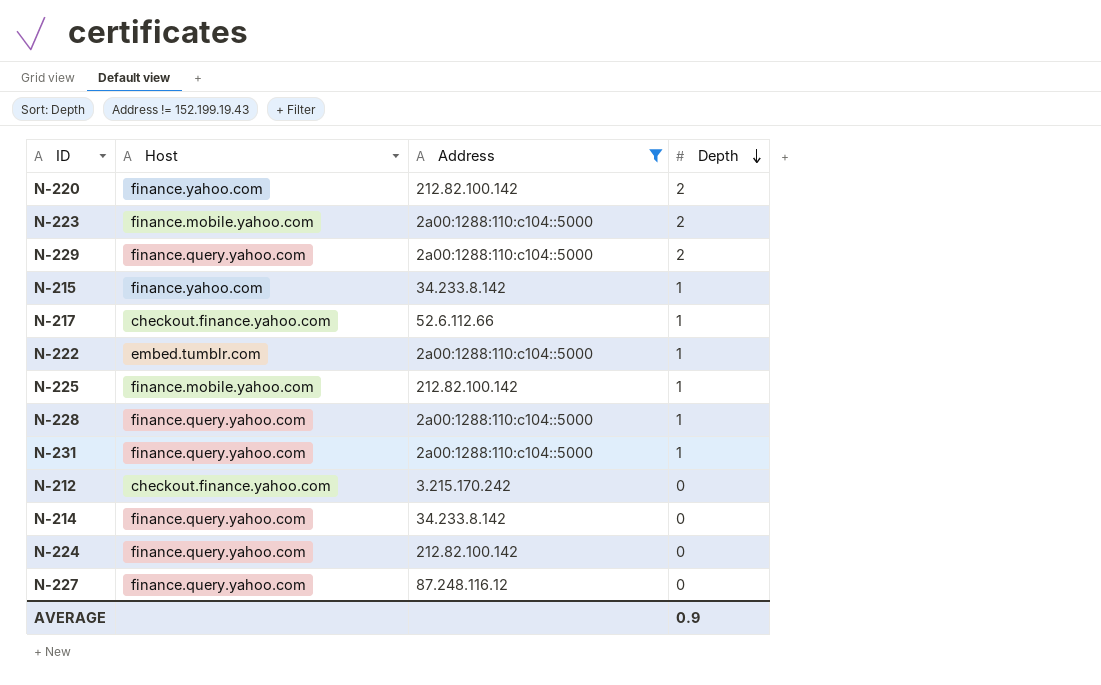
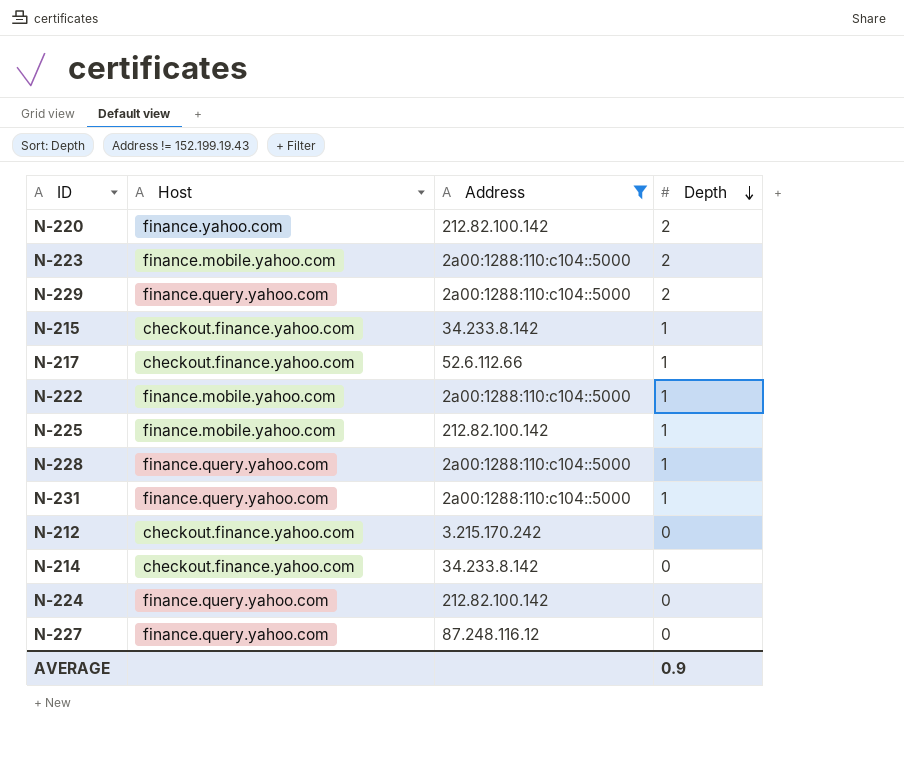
N-215 | Host: finance.yahoo.com -> checkout.finance.yahoo.com
N-222 | Host: embed.tumblr.com -> finance.mobile.yahoo.com
N-214 | Host: finance.query.yahoo.com -> checkout.finance.yahoo.com

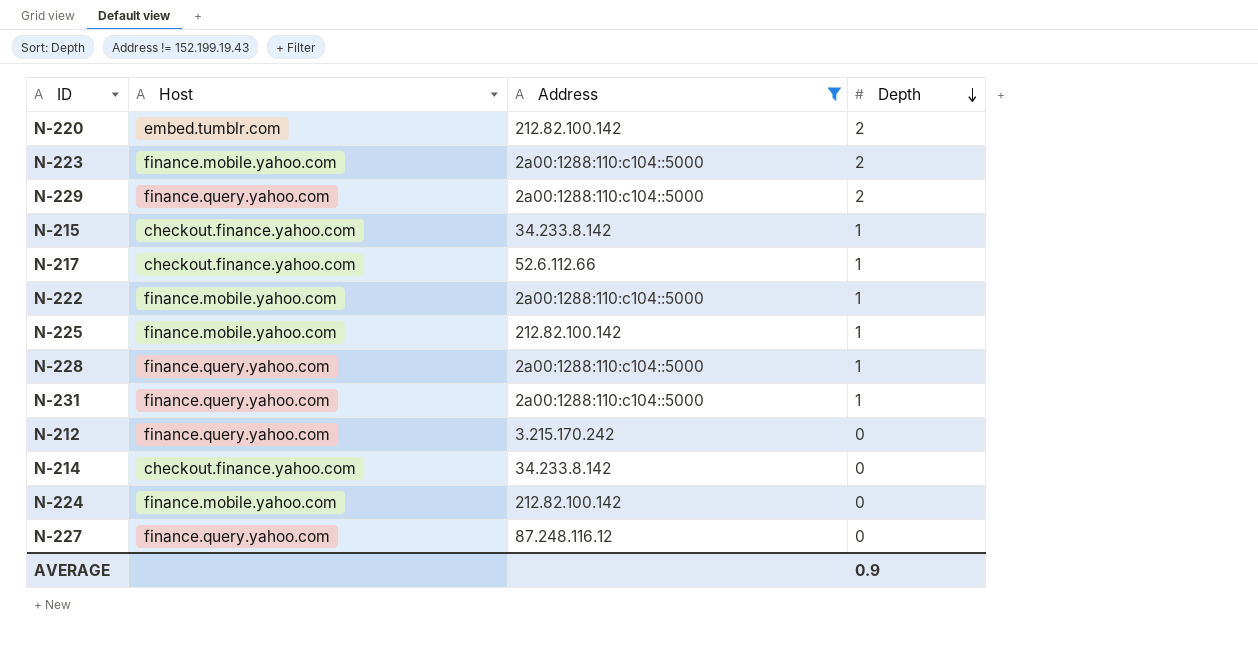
N-220 | Host: finance.yahoo.com -> embed.tumblr.com
N-212 | Host: checkout.finance.yahoo.com -> finance.query.yahoo.com
N-224 | Host: finance.query.yahoo.com -> finance.mobile.yahoo.com

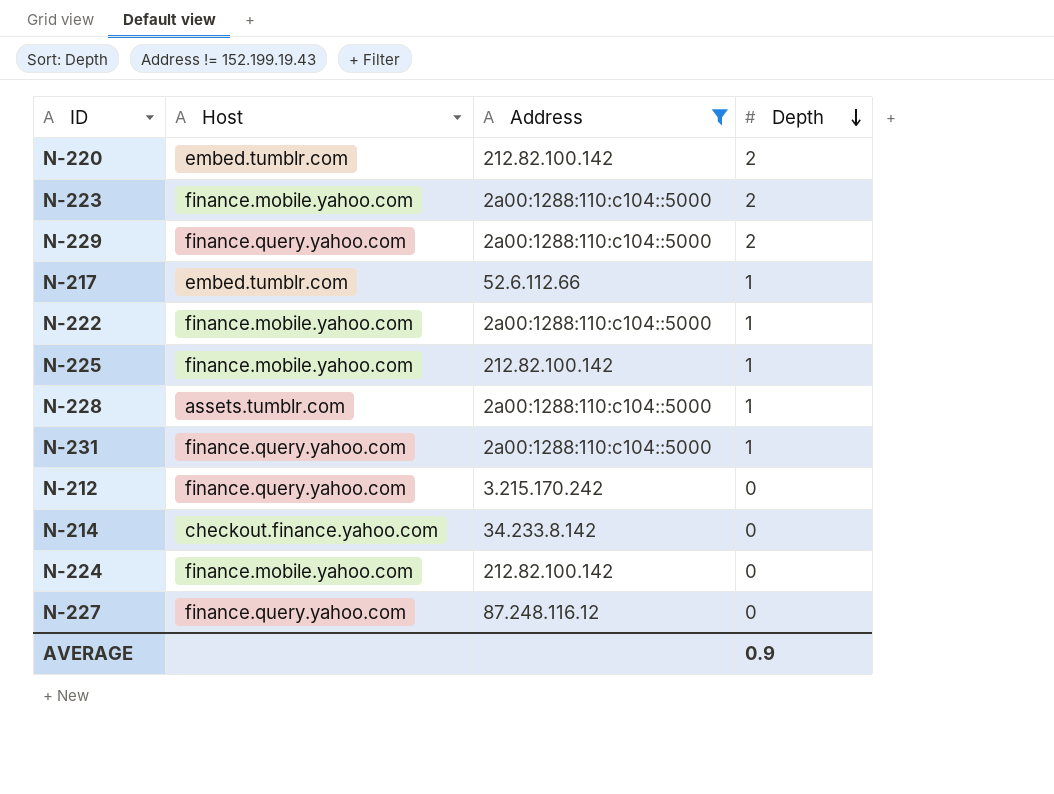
row N-215: checkout.finance.yahoo.com | 34.233.8.142 | 1 -> none
N-217 | Host: checkout.finance.yahoo.com -> embed.tumblr.com
N-228 | Host: finance.query.yahoo.com -> assets.tumblr.com

